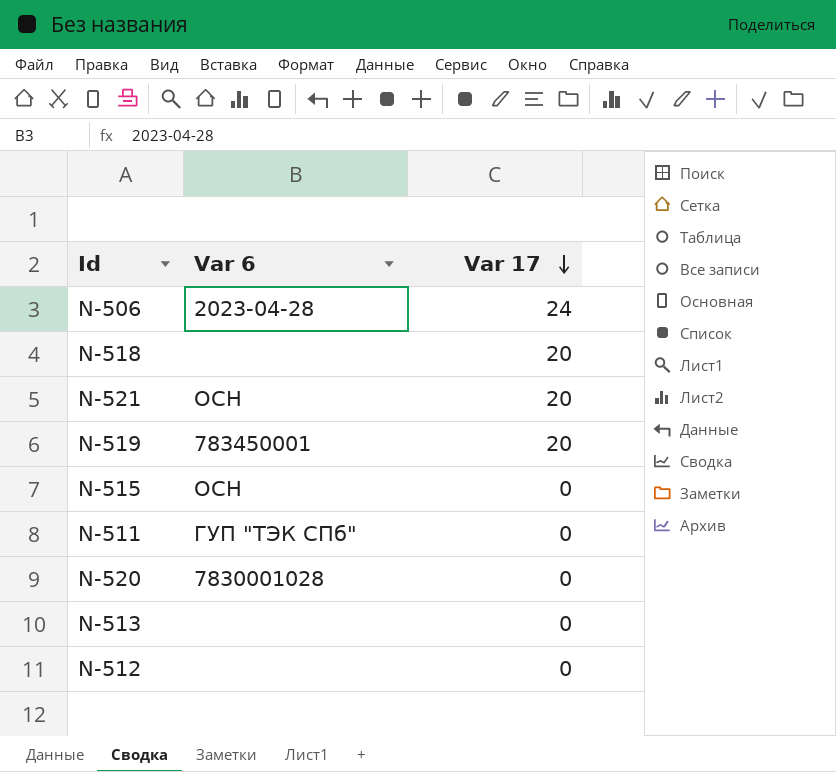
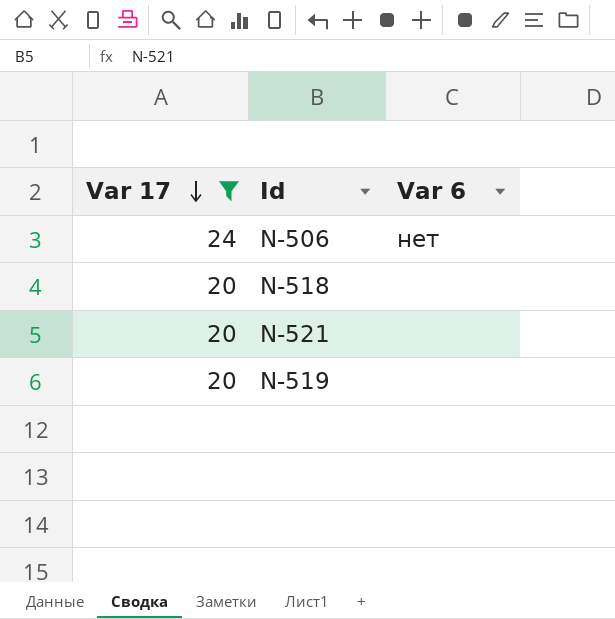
filter: none -> Var 17 != 0
column Var 17 | position: 3 -> 1
N-506 | Var 6: 2023-04-28 -> нет
N-521 | Var 6: ОСН -> none
N-519 | Var 6: 783450001 -> none

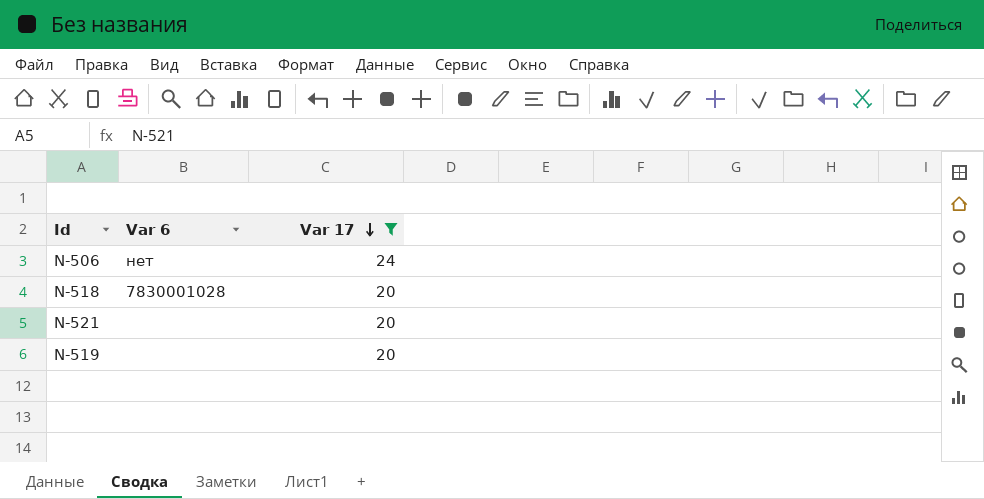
column Var 17 | position: 1 -> 3
N-518 | Var 6: none -> 7830001028

